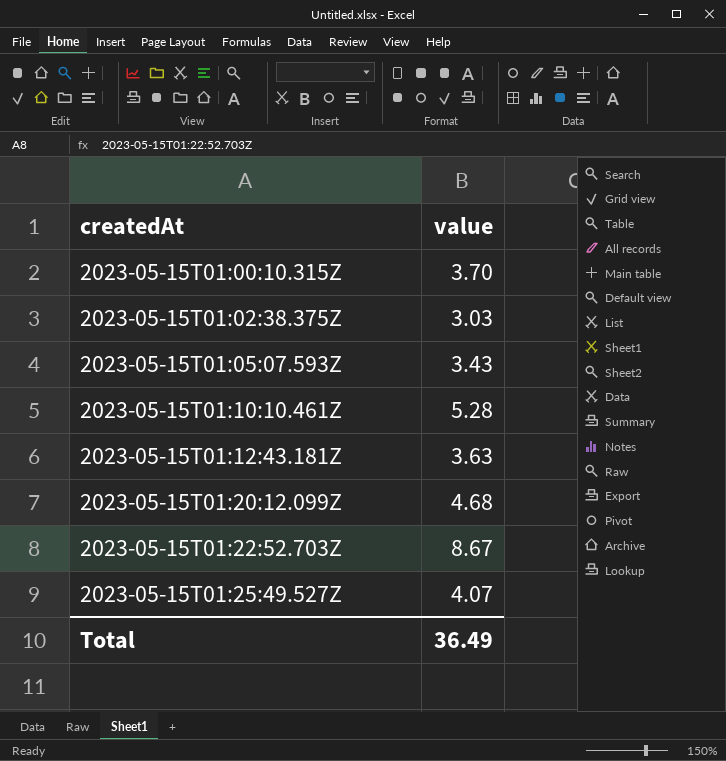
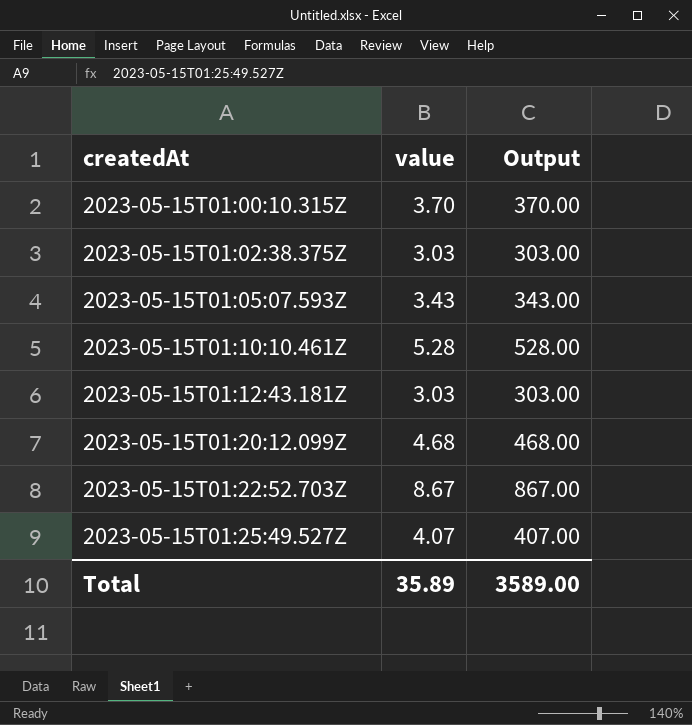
column Output | formula: none -> [value] * 100
2023-05-15T01:12:43.181Z | value: 3.63 -> 3.03
Total | value: 36.49 -> 35.89

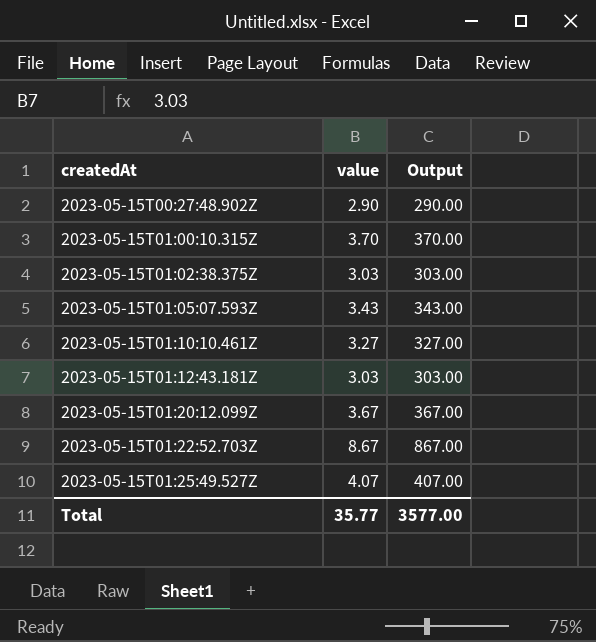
row 2023-05-15T00:27:48.902Z: none -> 2.90 | 290.00
2023-05-15T01:10:10.461Z | value: 5.28 -> 3.27
2023-05-15T01:10:10.461Z | Output: 528.00 -> 327.00
2023-05-15T01:20:12.099Z | value: 4.68 -> 3.67
2023-05-15T01:20:12.099Z | Output: 468.00 -> 367.00
Total | value: 35.89 -> 35.77
Total | Output: 3589.00 -> 3577.00

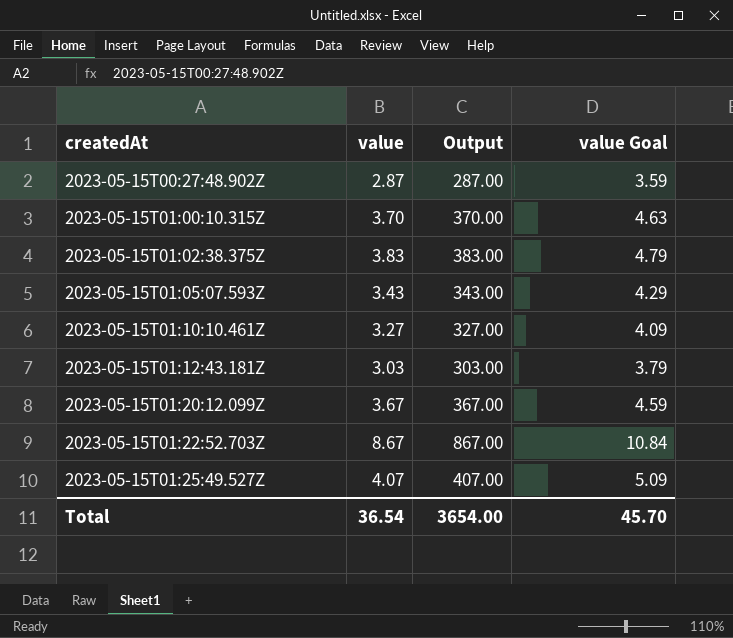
column value Goal | formula: none -> [value] * 1.25
2023-05-15T00:27:48.902Z | value: 2.90 -> 2.87
2023-05-15T00:27:48.902Z | Output: 290.00 -> 287.00
2023-05-15T01:02:38.375Z | value: 3.03 -> 3.83
2023-05-15T01:02:38.375Z | Output: 303.00 -> 383.00
Total | value: 35.77 -> 36.54
Total | Output: 3577.00 -> 3654.00

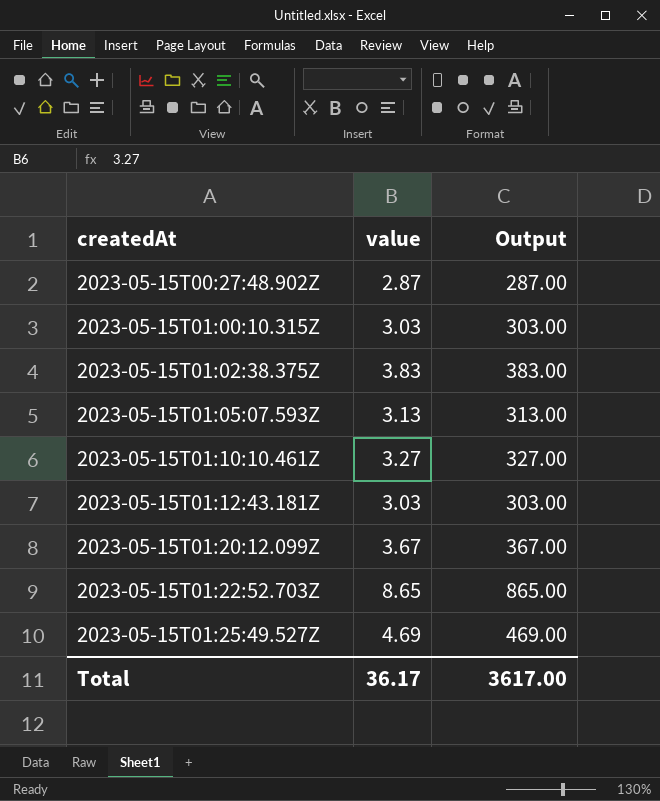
column value Goal | formula: [value] * 1.25 -> none
2023-05-15T01:00:10.315Z | value: 3.70 -> 3.03
2023-05-15T01:00:10.315Z | Output: 370.00 -> 303.00
2023-05-15T01:05:07.593Z | value: 3.43 -> 3.13
2023-05-15T01:05:07.593Z | Output: 343.00 -> 313.00
2023-05-15T01:22:52.703Z | value: 8.67 -> 8.65
2023-05-15T01:22:52.703Z | Output: 867.00 -> 865.00
2023-05-15T01:25:49.527Z | value: 4.07 -> 4.69
2023-05-15T01:25:49.527Z | Output: 407.00 -> 469.00
Total | value: 36.54 -> 36.17
Total | Output: 3654.00 -> 3617.00

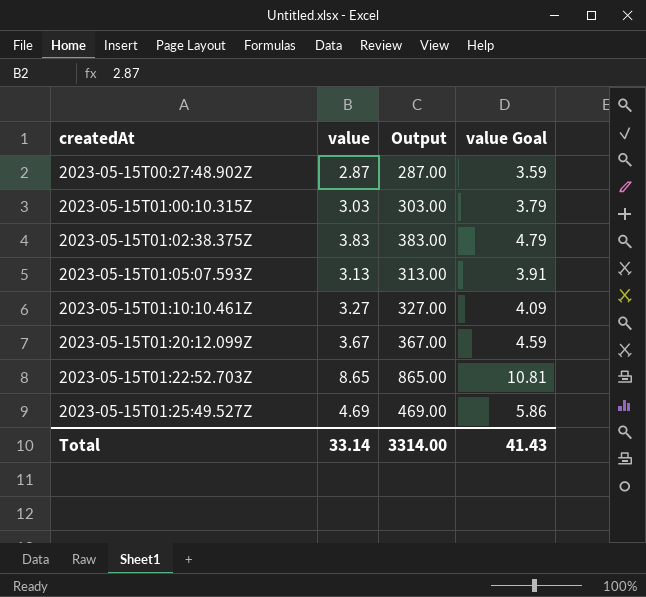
column value Goal | formula: none -> [value] * 1.25
row 2023-05-15T01:12:43.181Z: 3.03 | 303.00 -> none
Total | value: 36.17 -> 33.14
Total | Output: 3617.00 -> 3314.00

